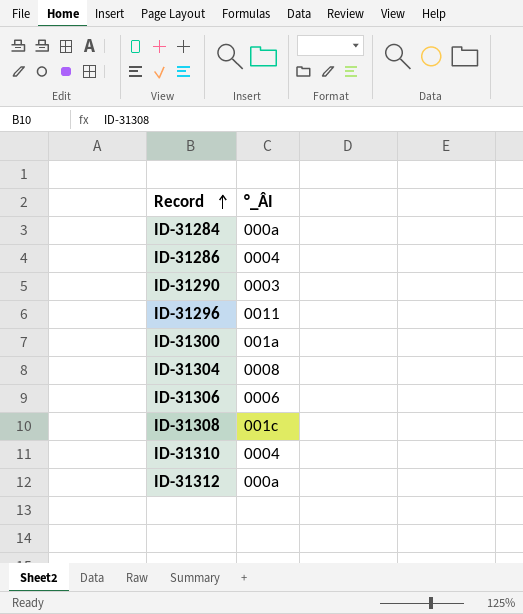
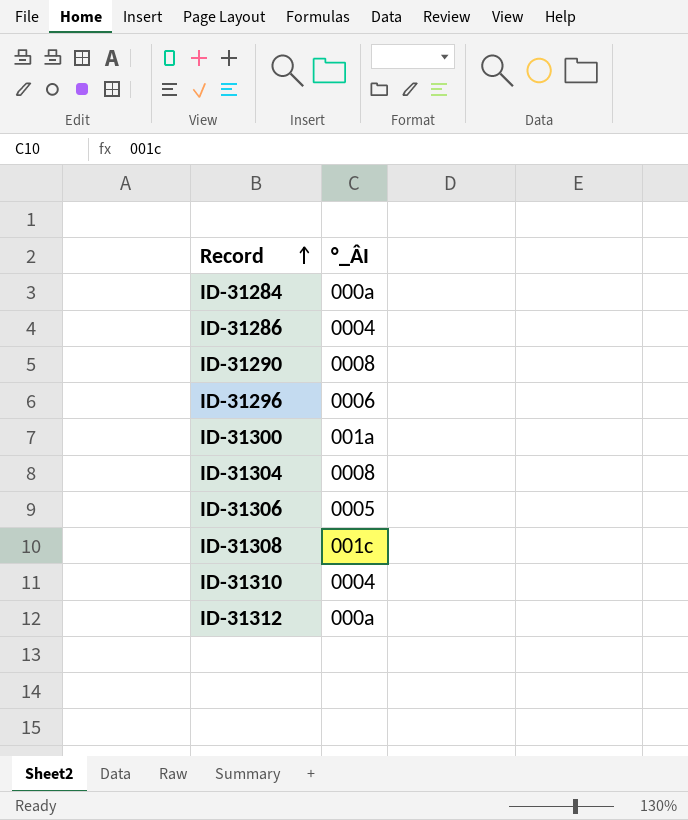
ID-31290 | °_ÂI: 0003 -> 0008
ID-31296 | °_ÂI: 0011 -> 0006
ID-31306 | °_ÂI: 0006 -> 0005

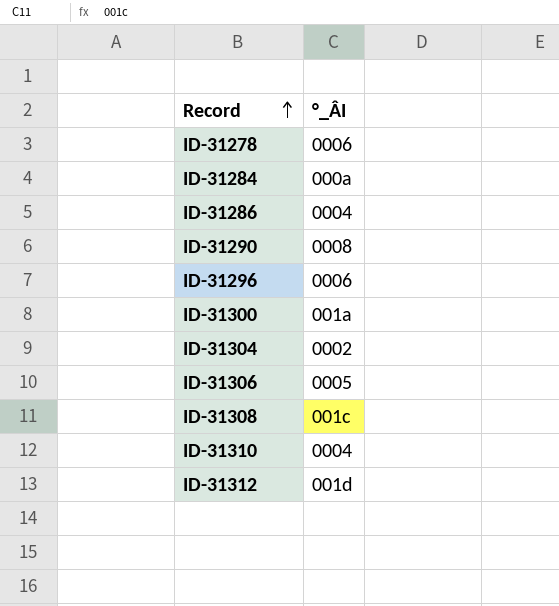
row ID-31278: none -> 0006
ID-31304 | °_ÂI: 0008 -> 0002
ID-31312 | °_ÂI: 000a -> 001d

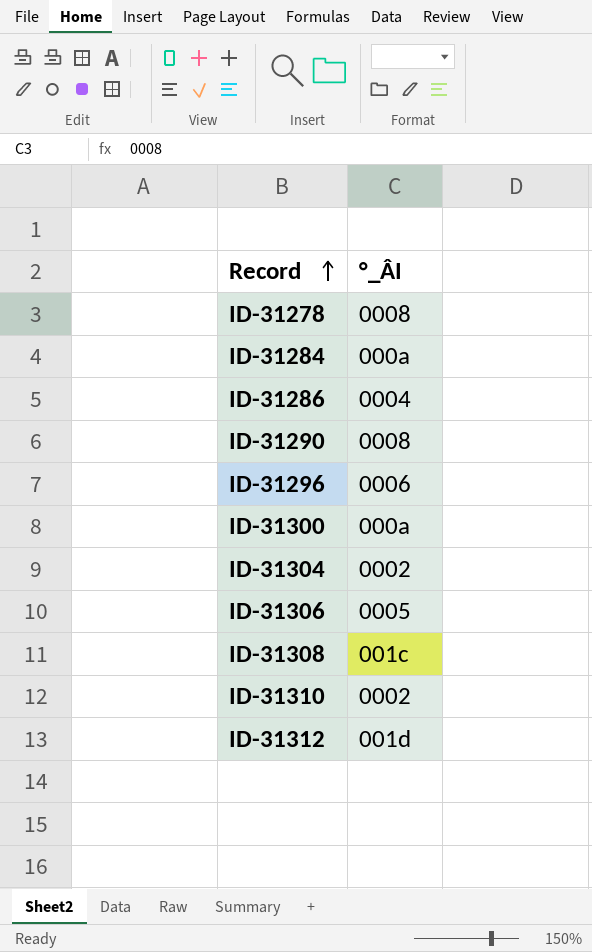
ID-31278 | °_ÂI: 0006 -> 0008
ID-31300 | °_ÂI: 001a -> 000a
ID-31310 | °_ÂI: 0004 -> 0002

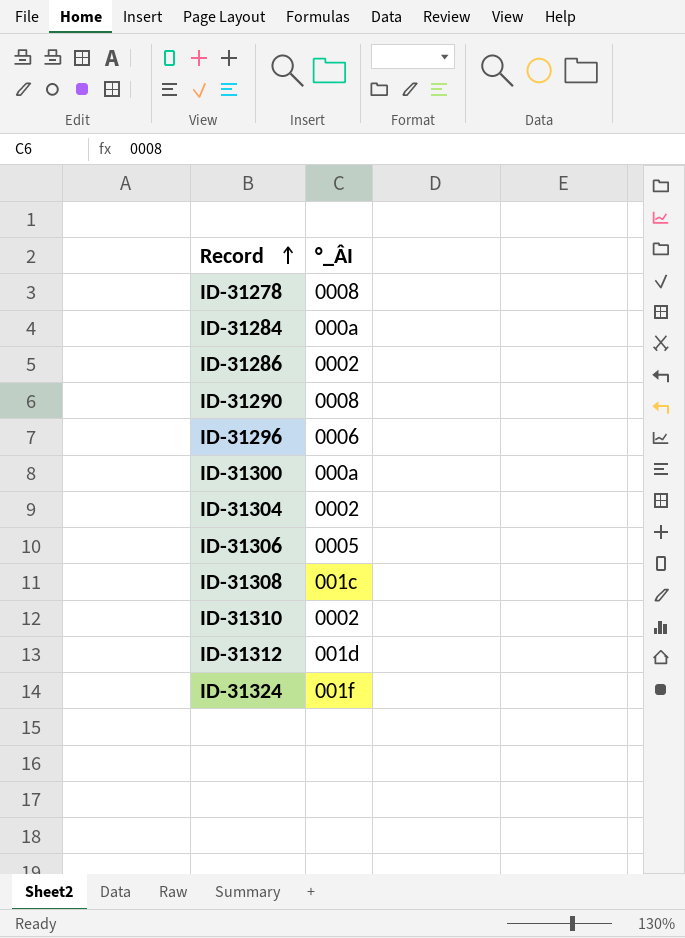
ID-31286 | °_ÂI: 0004 -> 0002
row ID-31324: none -> 001f

